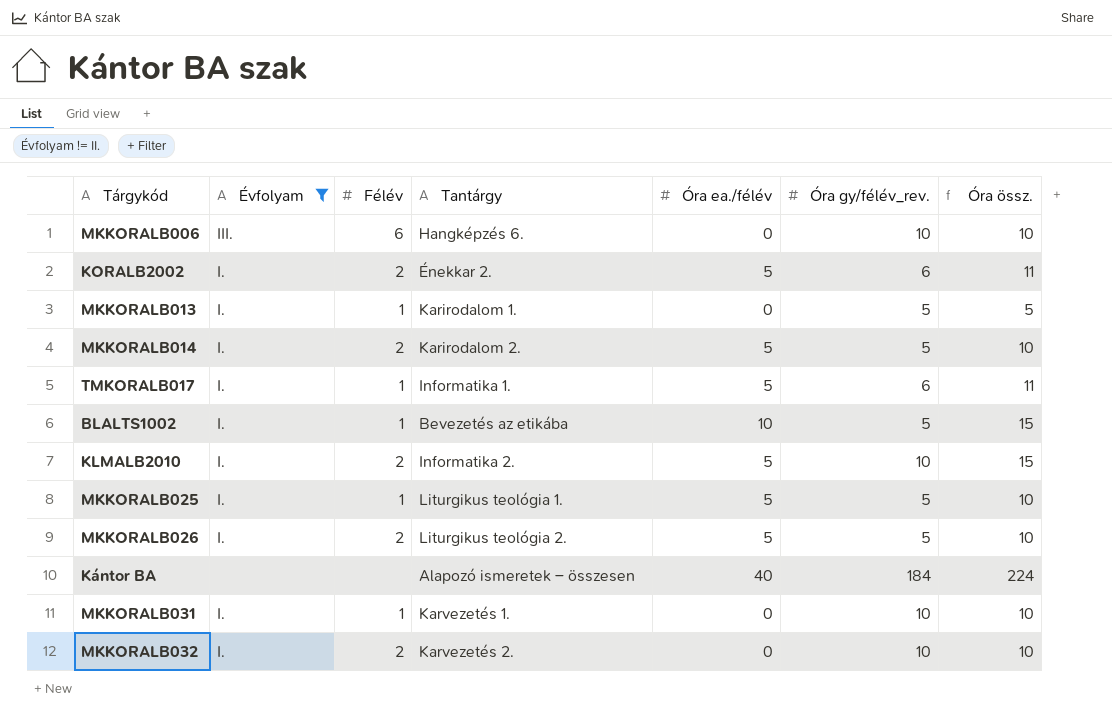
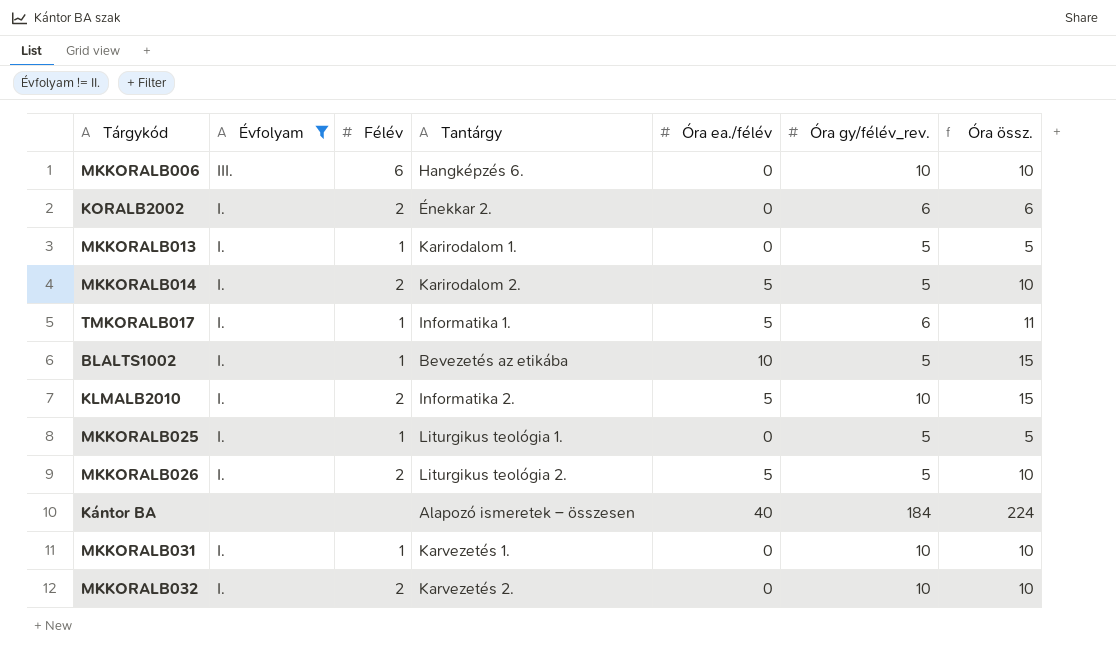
KORALB2002 | Óra ea./félév: 5 -> 0
KORALB2002 | Óra össz.: 11 -> 6
MKKORALB025 | Óra ea./félév: 5 -> 0
MKKORALB025 | Óra össz.: 10 -> 5

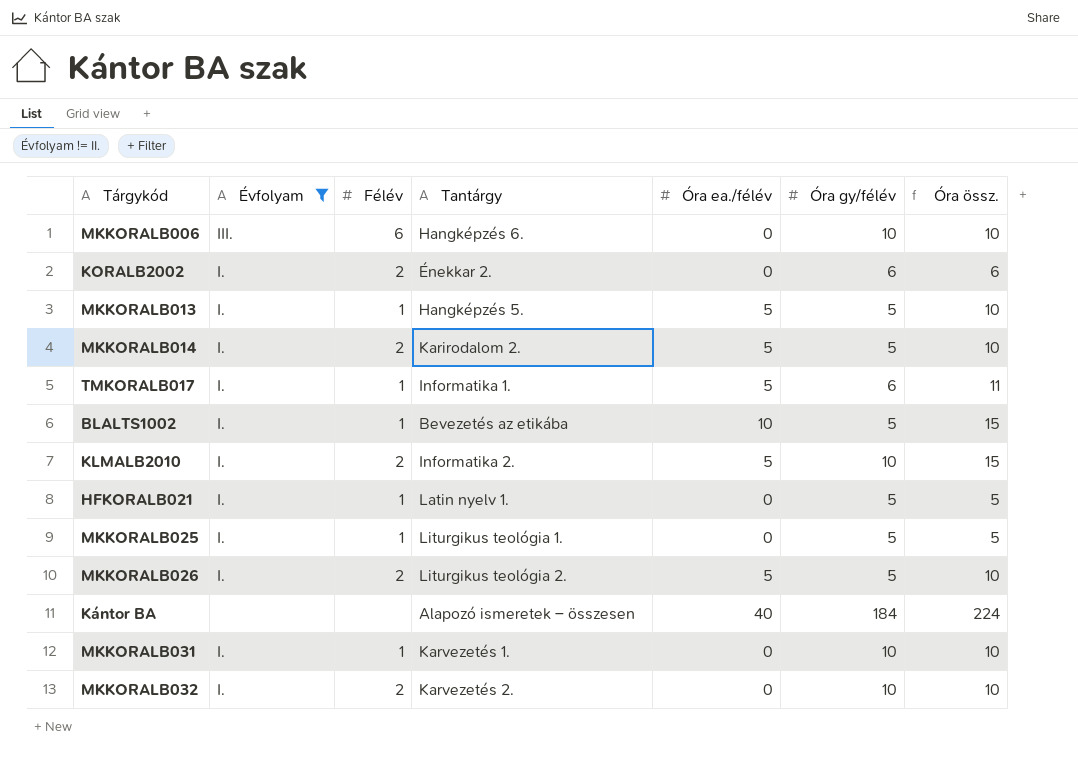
column name: Óra gy/félév_rev. -> Óra gy/félév
MKKORALB013 | Tantárgy: Karirodalom 1. -> Hangképzés 5.
MKKORALB013 | Óra ea./félév: 0 -> 5
MKKORALB013 | Óra össz.: 5 -> 10
row HFKORALB021: none -> I. | 1 | Latin nyelv 1. | 0 | 5 | 5

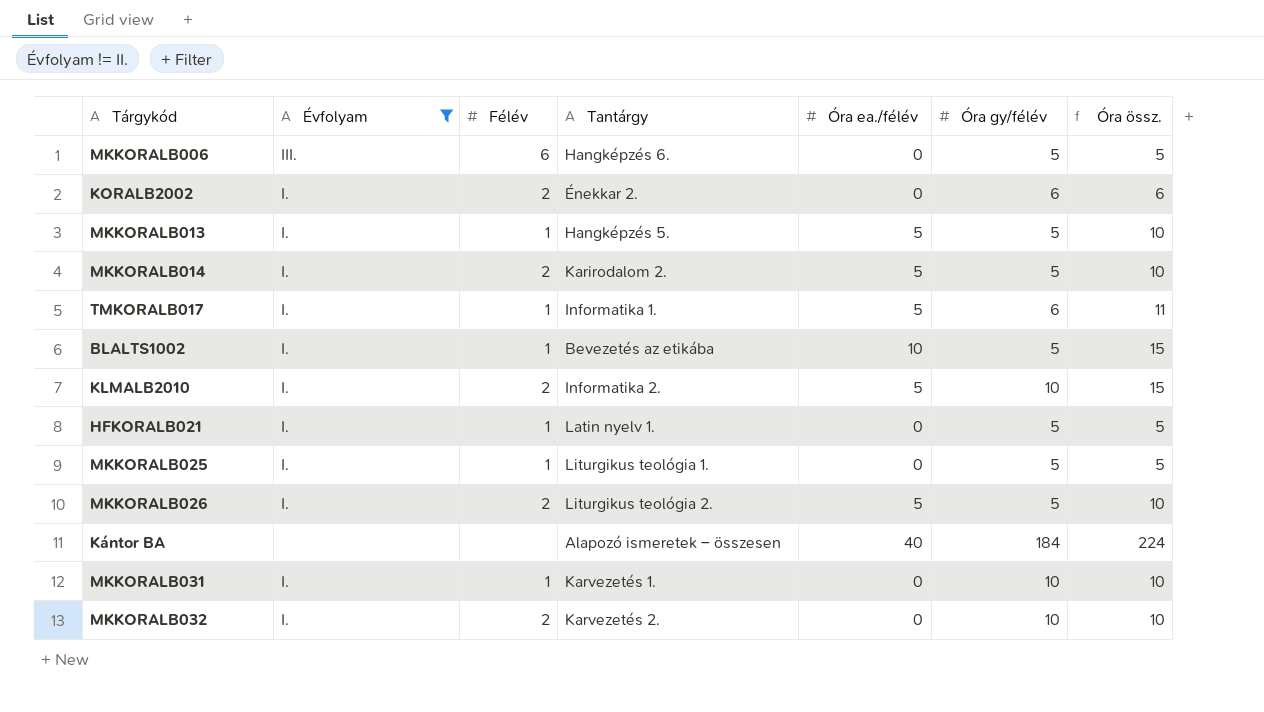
MKKORALB006 | Óra gy/félév: 10 -> 5
MKKORALB006 | Óra össz.: 10 -> 5

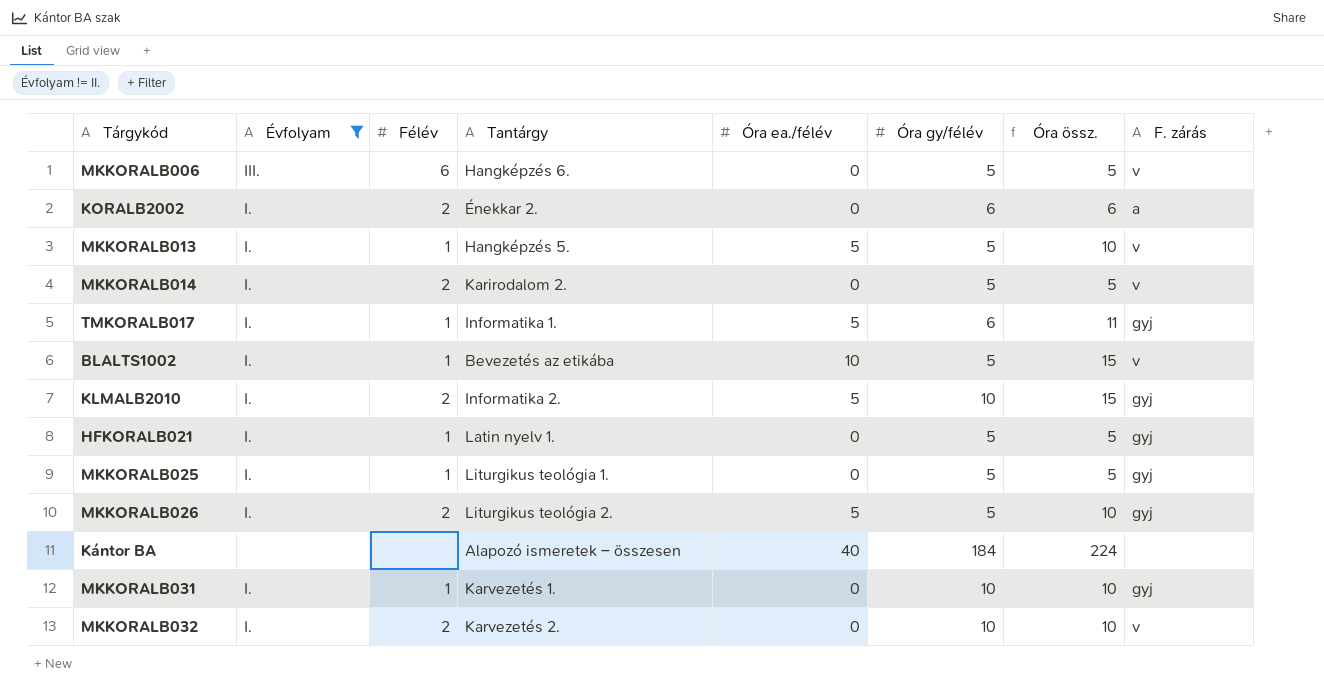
column F. zárás | position: none -> 8
MKKORALB014 | Óra ea./félév: 5 -> 0
MKKORALB014 | Óra össz.: 10 -> 5

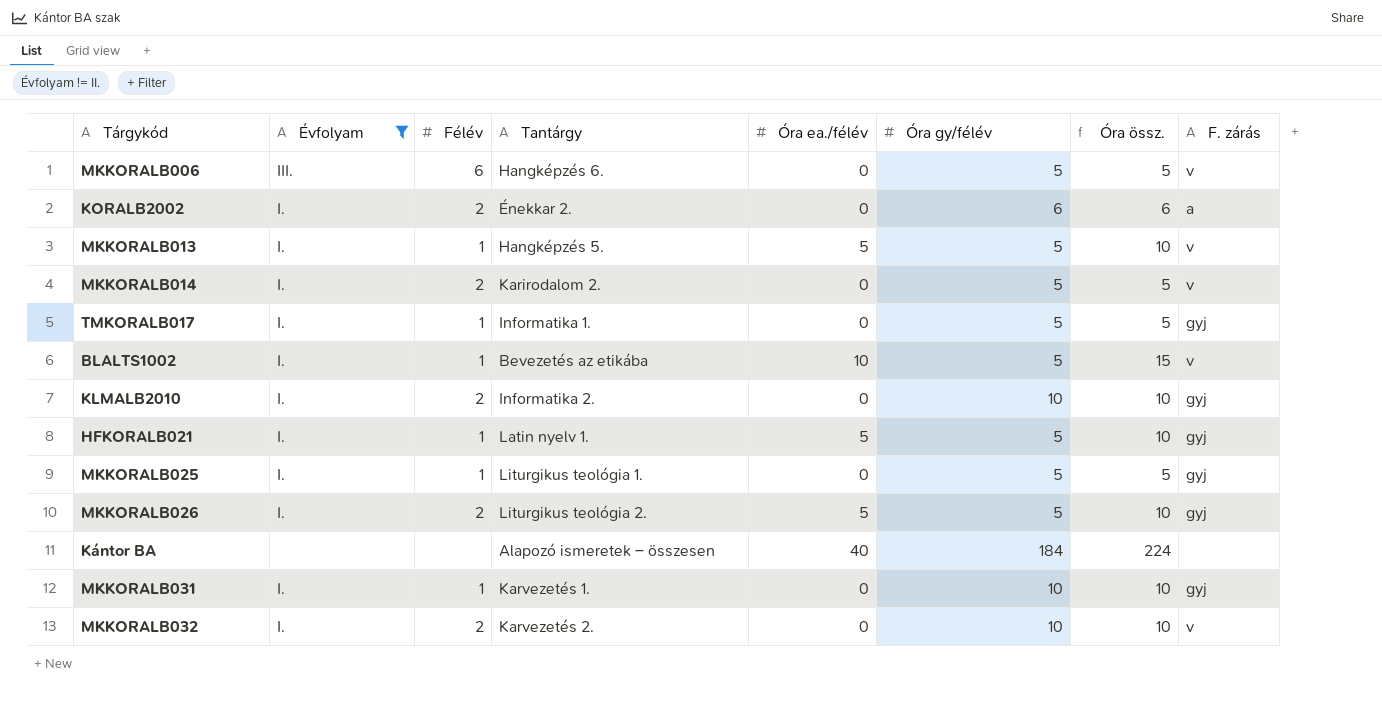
TMKORALB017 | Óra ea./félév: 5 -> 0
TMKORALB017 | Óra gy/félév: 6 -> 5
TMKORALB017 | Óra össz.: 11 -> 5
KLMALB2010 | Óra ea./félév: 5 -> 0
KLMALB2010 | Óra össz.: 15 -> 10
HFKORALB021 | Óra ea./félév: 0 -> 5
HFKORALB021 | Óra össz.: 5 -> 10

